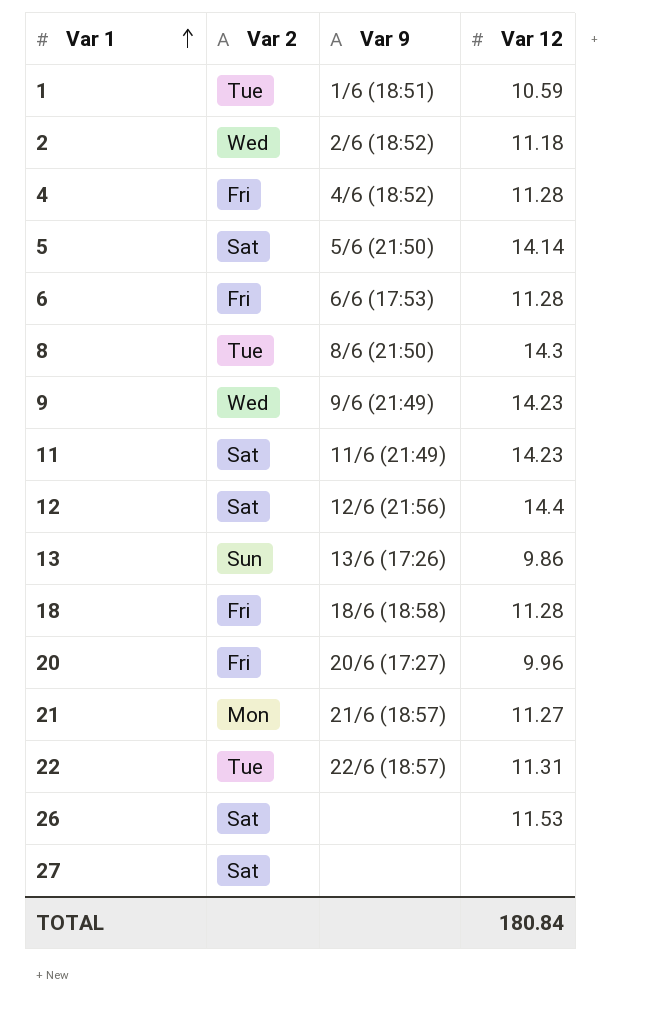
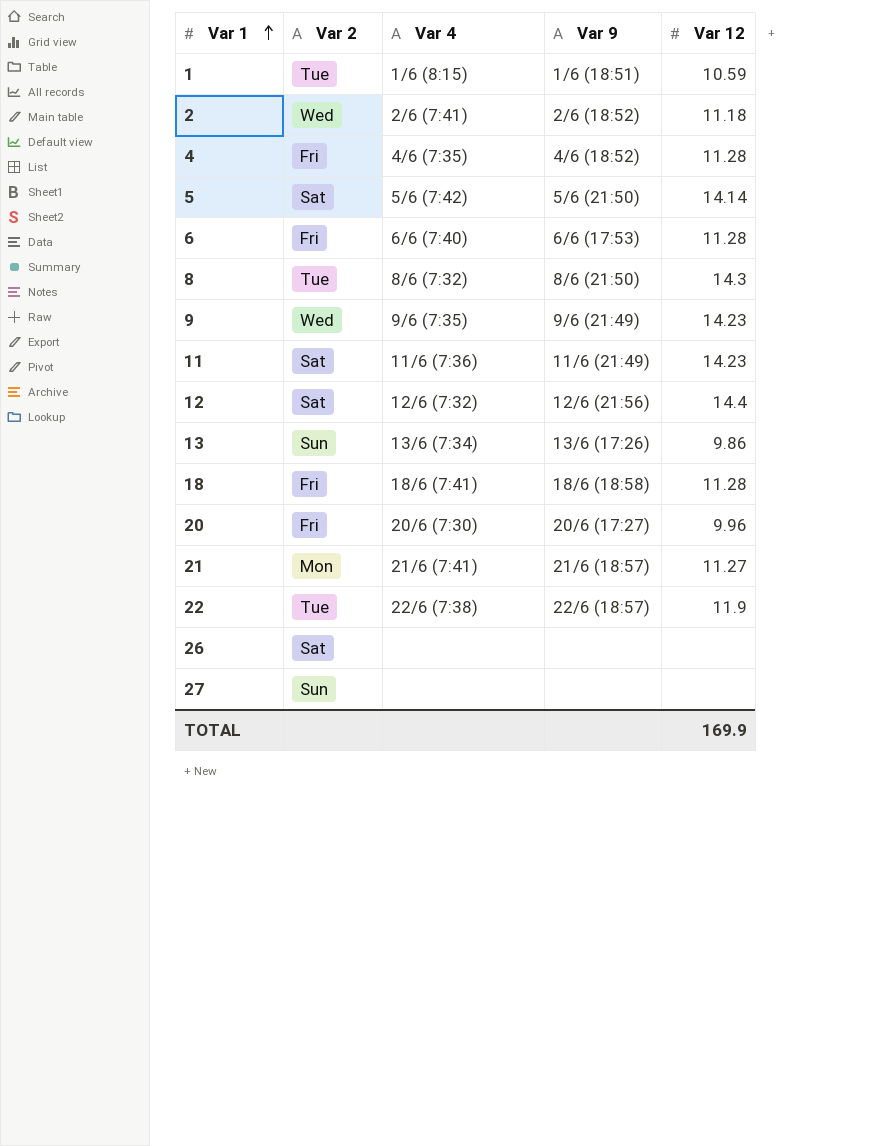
column Var 4 | position: none -> 3
22 | Var 12: 11.31 -> 11.9
26 | Var 12: 11.53 -> none
27 | Var 2: Sat -> Sun
TOTAL | Var 12: 180.84 -> 169.9

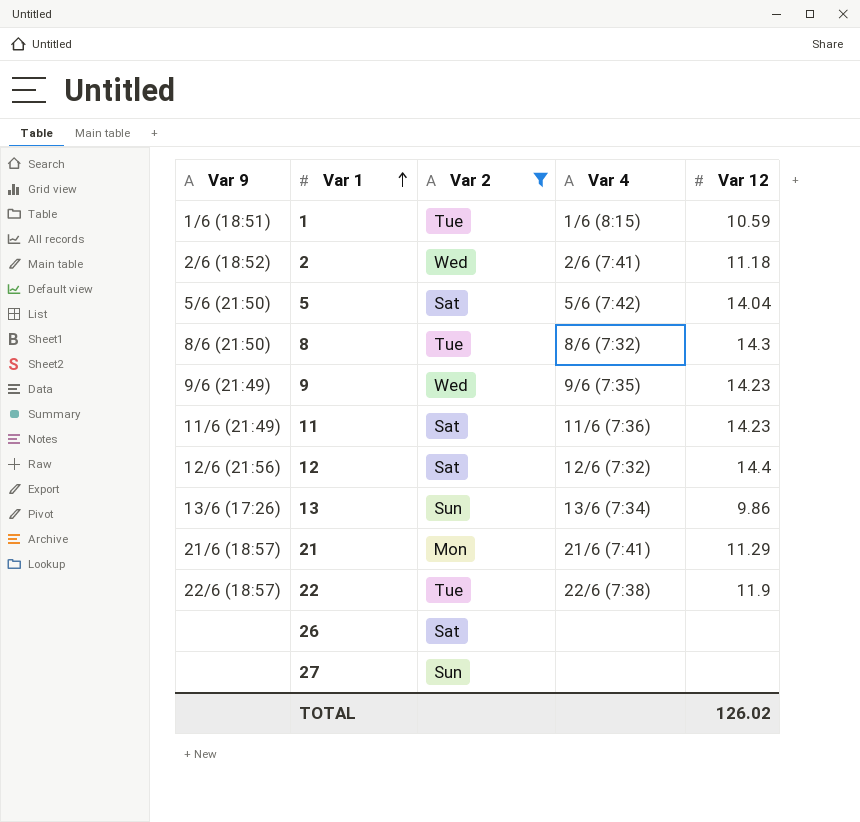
filter: none -> Var 2 != Fri
column Var 9 | position: 4 -> 1
5 | Var 12: 14.14 -> 14.04
21 | Var 12: 11.27 -> 11.29
TOTAL | Var 12: 169.9 -> 126.02

